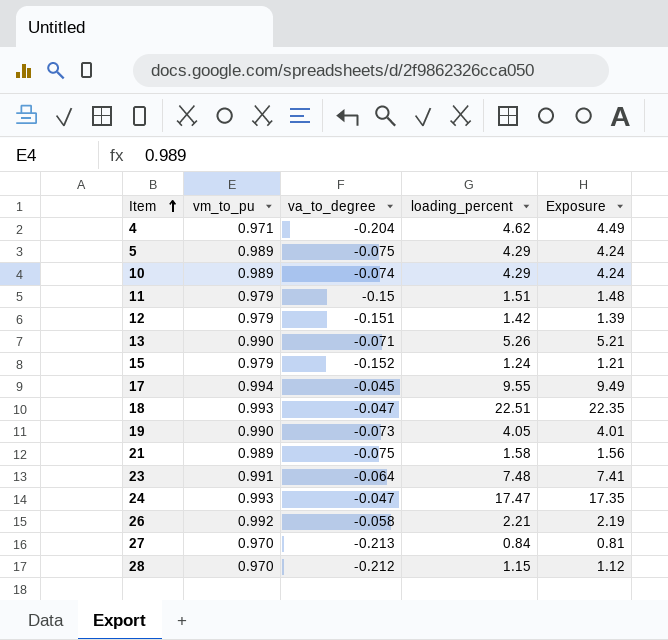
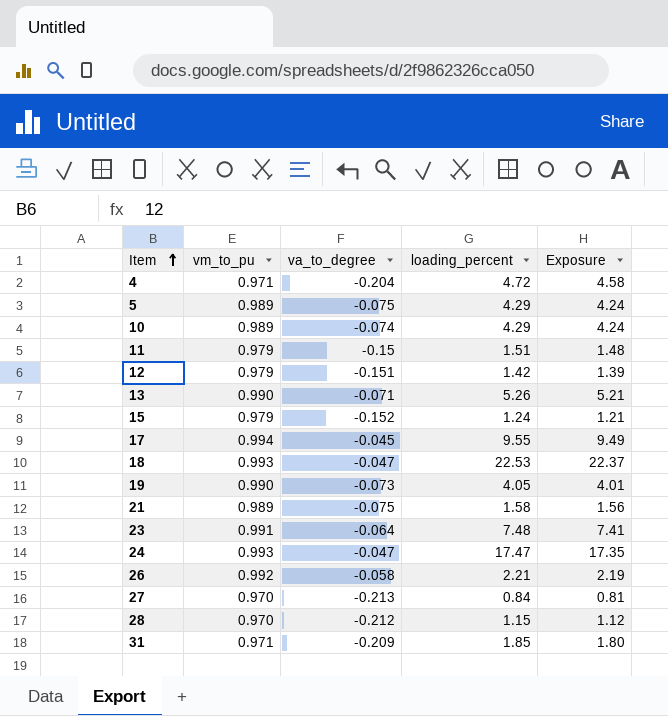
4 | loading_percent: 4.62 -> 4.72
4 | Exposure: 4.49 -> 4.58
18 | loading_percent: 22.51 -> 22.53
18 | Exposure: 22.35 -> 22.37
row 31: none -> 0.971 | -0.209 | 1.85 | 1.80

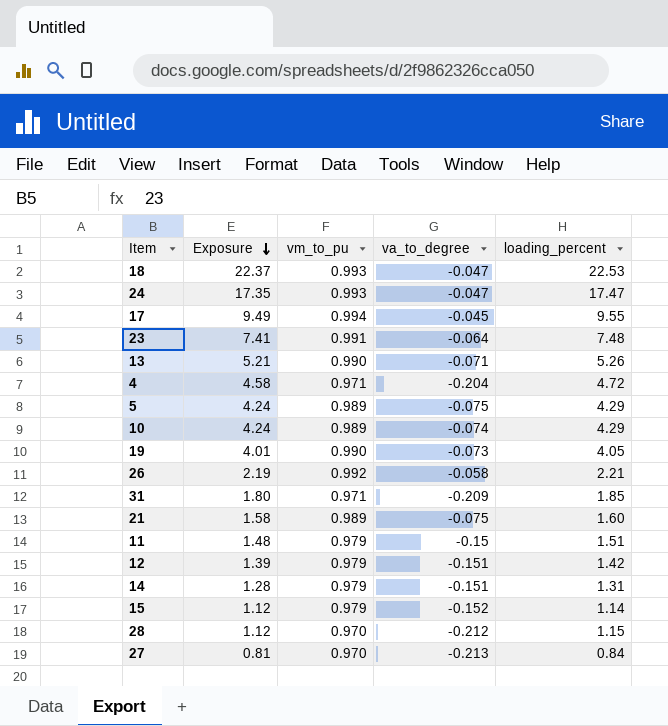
row order: Item ascending -> Exposure descending
column Exposure | position: 5 -> 2
21 | Exposure: 1.56 -> 1.58
21 | loading_percent: 1.58 -> 1.60
row 14: none -> 1.28 | 0.979 | -0.151 | 1.31
15 | Exposure: 1.21 -> 1.12
15 | loading_percent: 1.24 -> 1.14

